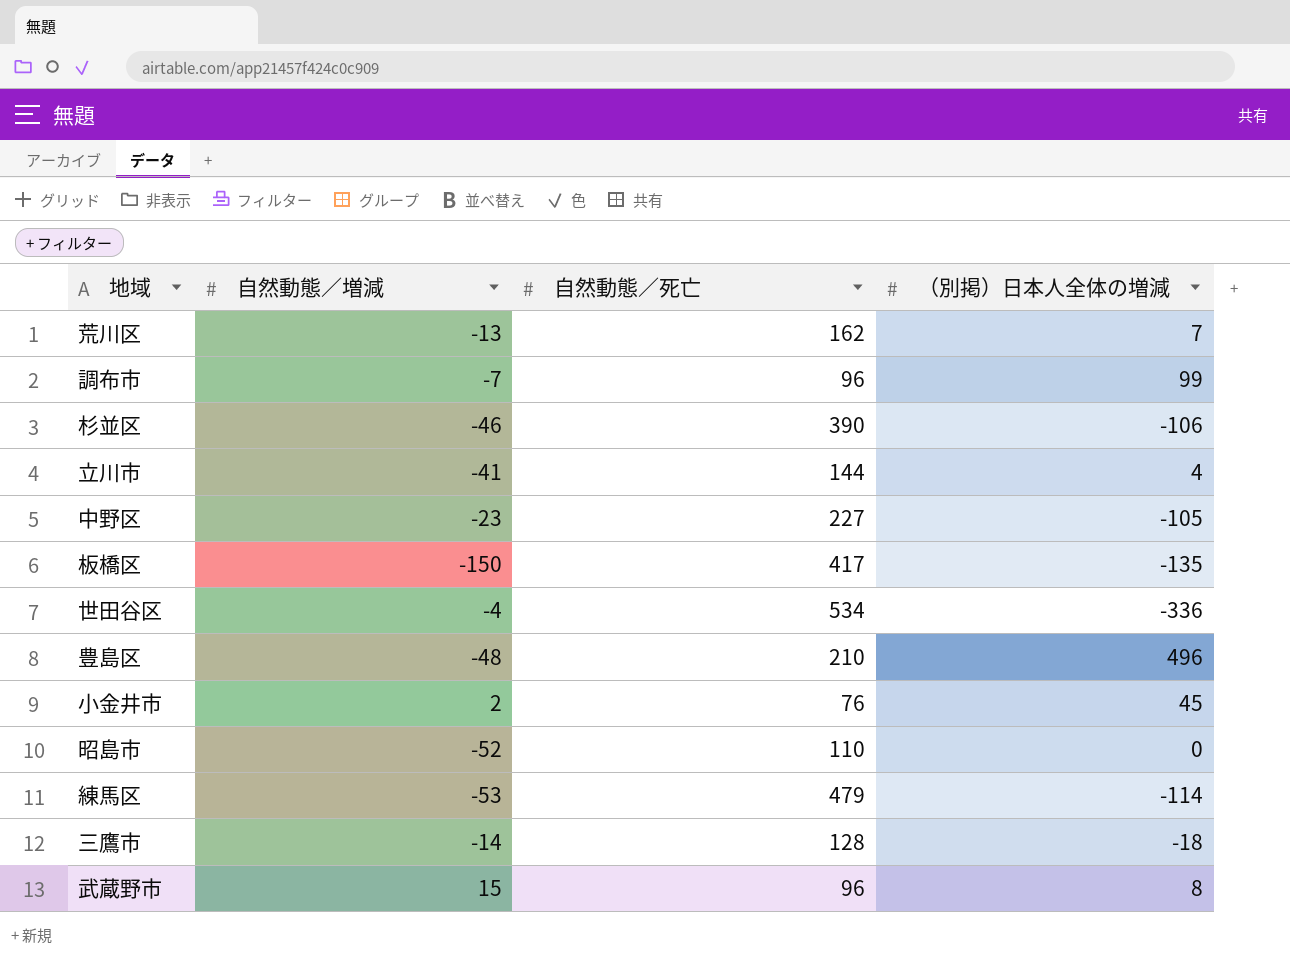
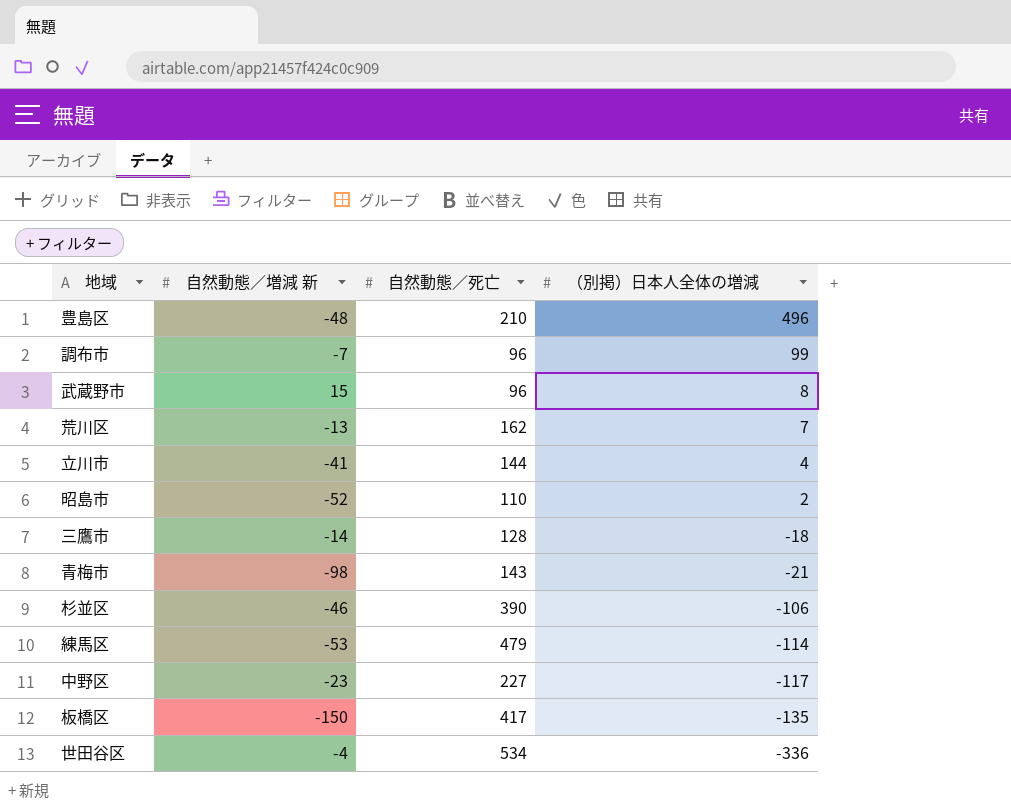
row order: none -> （別掲）日本人全体の増減 descending
column name: 自然動態／増減 -> 自然動態／増減 新
row 小金井市: 2 | 76 | 45 -> none
昭島市 | （別掲）日本人全体の増減: 0 -> 2
row 青梅市: none -> -98 | 143 | -21
中野区 | （別掲）日本人全体の増減: -105 -> -117

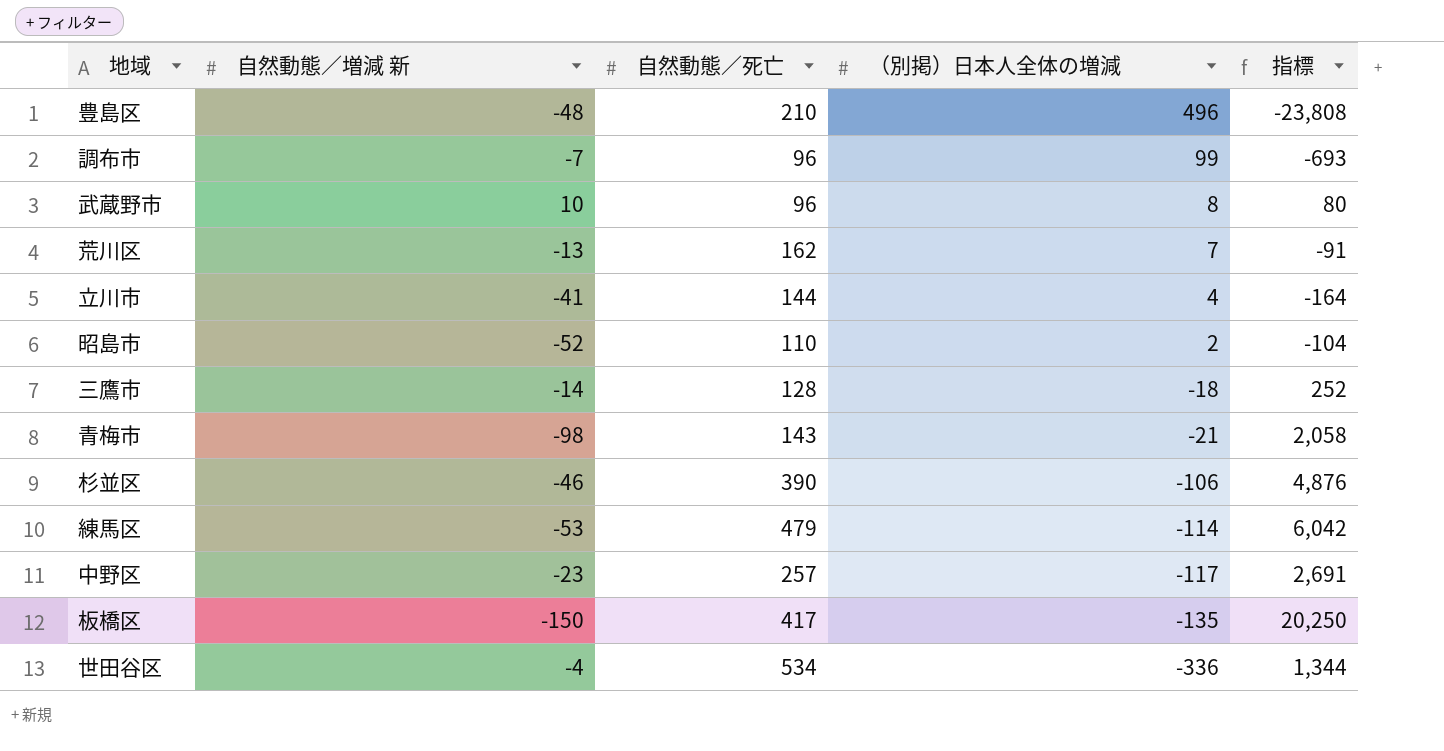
column 指標 | formula: none -> [自然動態／増減 新] * [（別掲）日本人全体の増減]
武蔵野市 | 自然動態／増減 新: 15 -> 10
中野区 | 自然動態／死亡: 227 -> 257

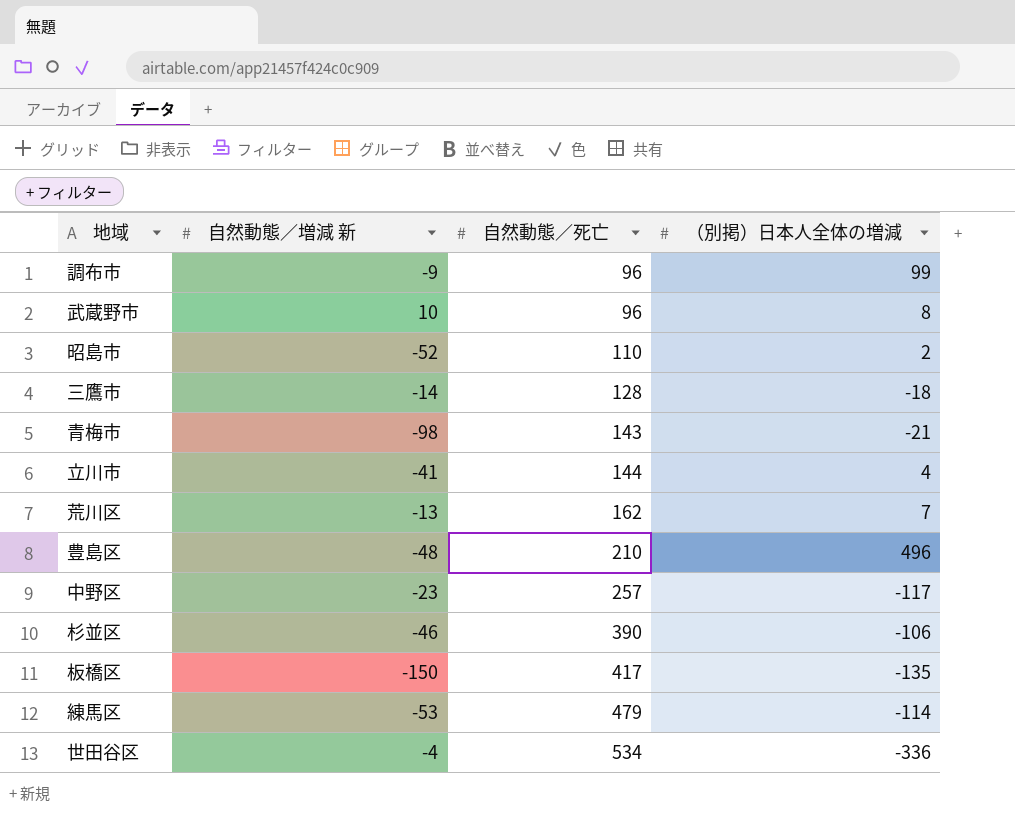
row order: （別掲）日本人全体の増減 descending -> 自然動態／死亡 ascending
column 指標 | formula: [自然動態／増減 新] * [（別掲）日本人全体の増減] -> none
調布市 | 自然動態／増減 新: -7 -> -9

